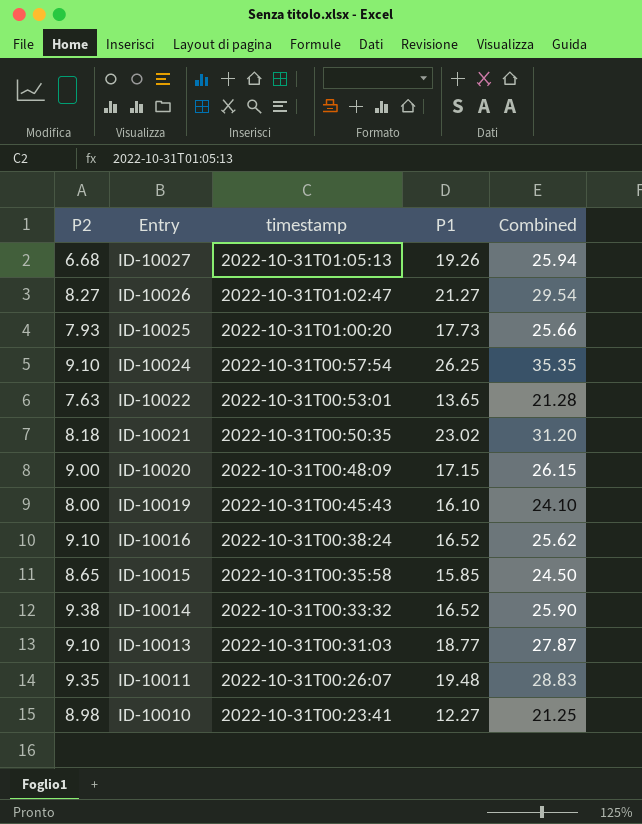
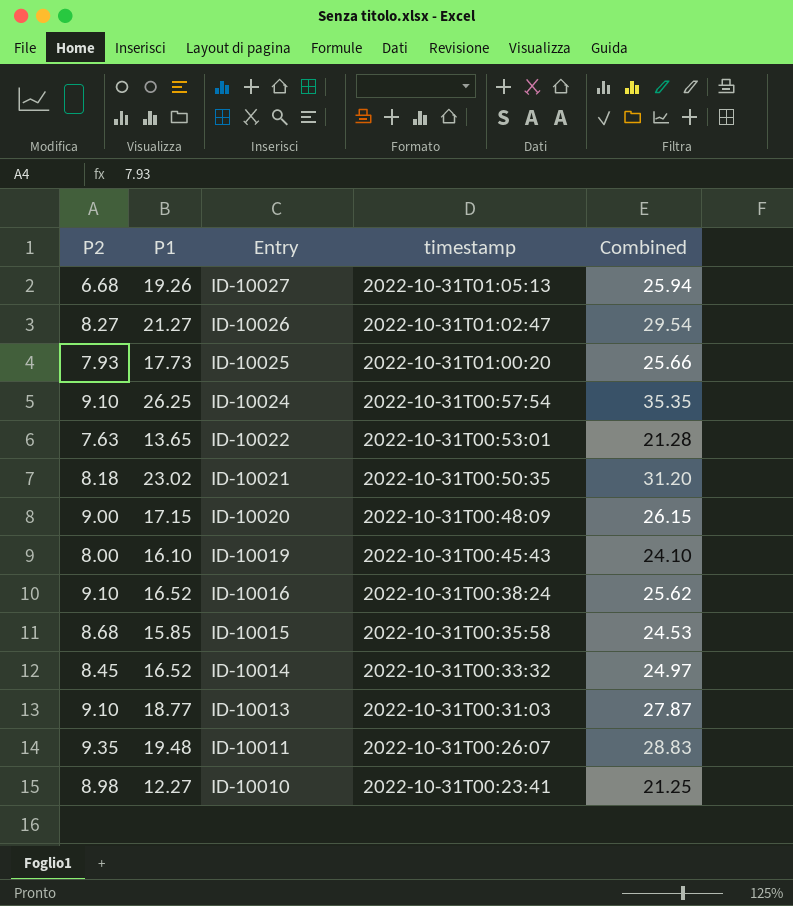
column P1 | position: 4 -> 2
ID-10015 | P2: 8.65 -> 8.68
ID-10015 | Combined: 24.50 -> 24.53
ID-10014 | P2: 9.38 -> 8.45
ID-10014 | Combined: 25.90 -> 24.97

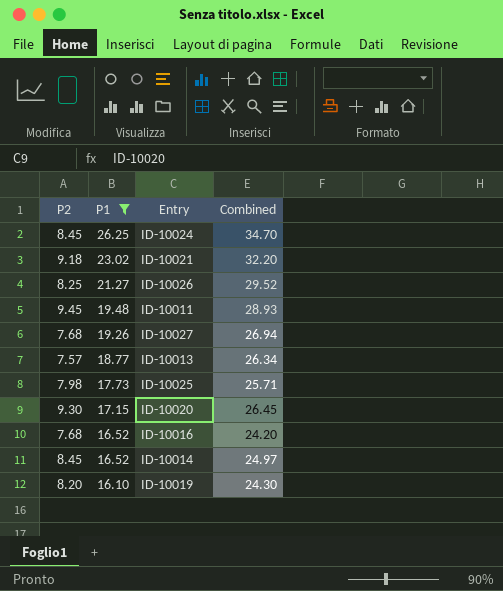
filter: none -> P1 >= 16.10
row order: Entry descending -> P1 descending
column timestamp | position: 4 -> none
ID-10024 | P2: 9.10 -> 8.45
ID-10024 | Combined: 35.35 -> 34.70
ID-10021 | P2: 8.18 -> 9.18
ID-10021 | Combined: 31.20 -> 32.20
ID-10026 | P2: 8.27 -> 8.25
ID-10026 | Combined: 29.54 -> 29.52
ID-10011 | P2: 9.35 -> 9.45
ID-10011 | Combined: 28.83 -> 28.93
ID-10027 | P2: 6.68 -> 7.68
ID-10027 | Combined: 25.94 -> 26.94
ID-10013 | P2: 9.10 -> 7.57
ID-10013 | Combined: 27.87 -> 26.34
ID-10025 | P2: 7.93 -> 7.98
ID-10025 | Combined: 25.66 -> 25.71
ID-10020 | P2: 9.00 -> 9.30
ID-10020 | Combined: 26.15 -> 26.45
ID-10016 | P2: 9.10 -> 7.68
ID-10016 | Combined: 25.62 -> 24.20
ID-10019 | P2: 8.00 -> 8.20
ID-10019 | Combined: 24.10 -> 24.30

